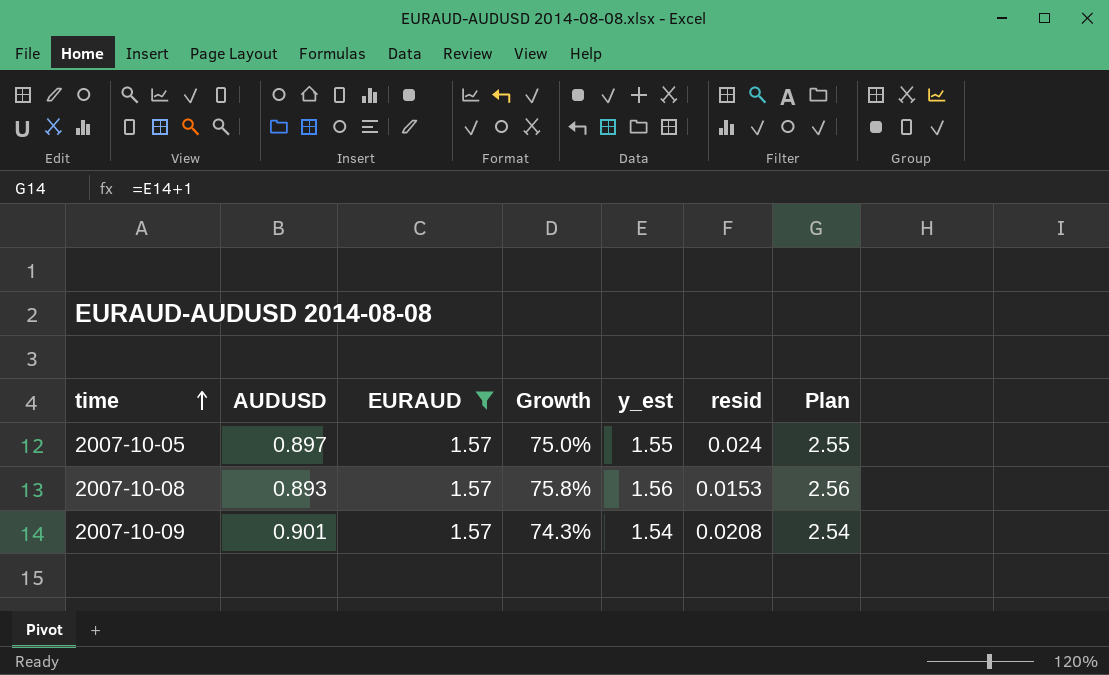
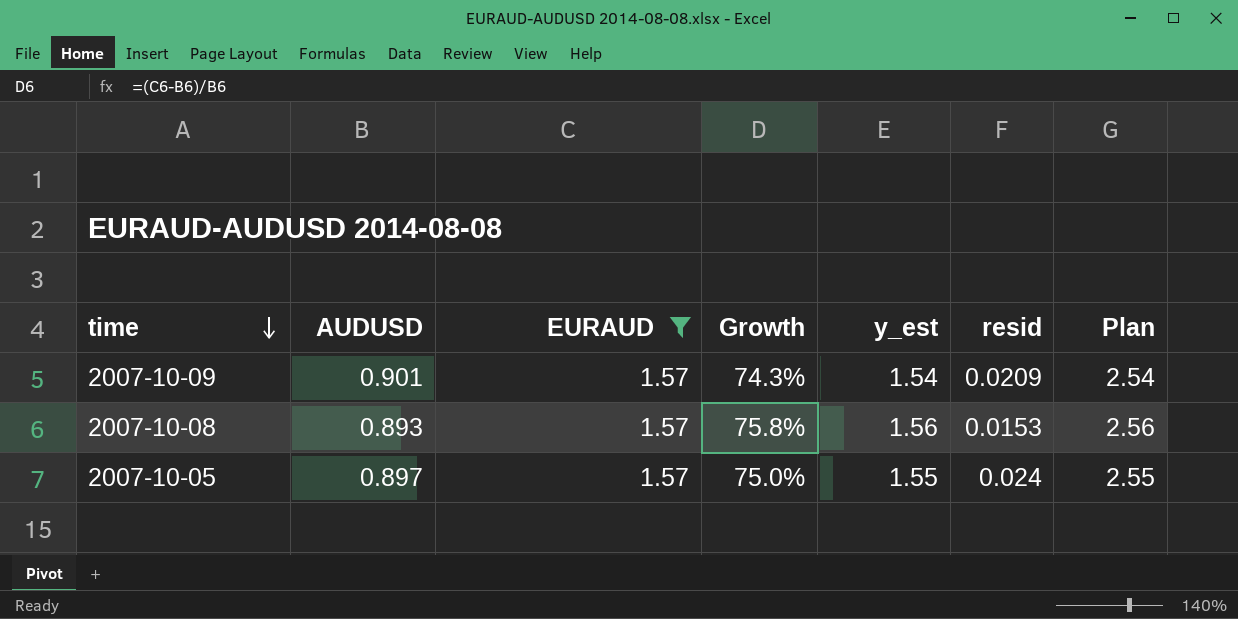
row order: time ascending -> time descending
2007-10-09 | resid: 0.0208 -> 0.0209

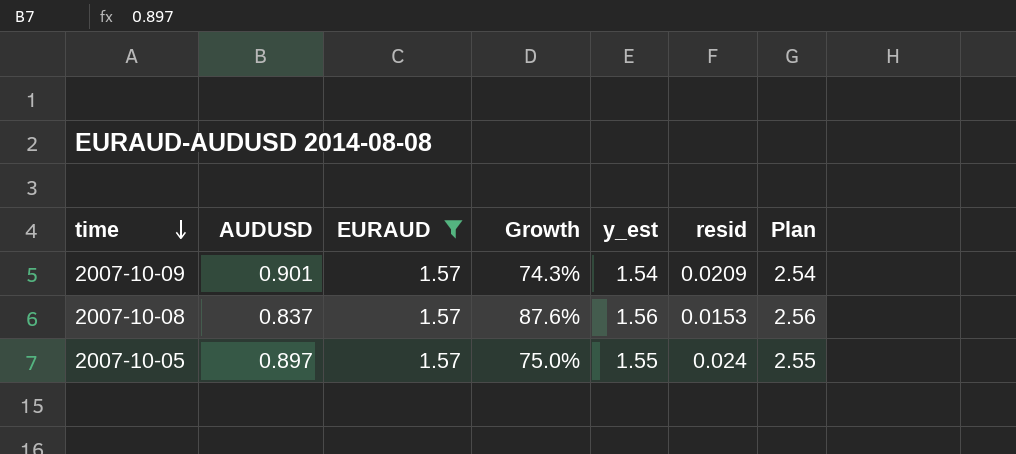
2007-10-08 | AUDUSD: 0.893 -> 0.837
2007-10-08 | Growth: 75.8% -> 87.6%

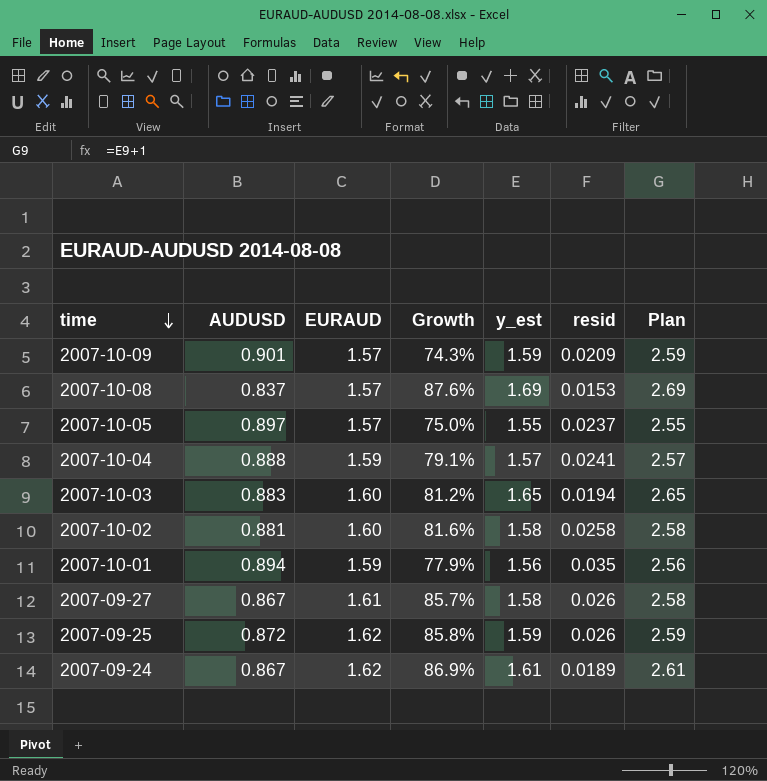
filter: EURAUD = 1.57 -> none
2007-10-09 | y_est: 1.54 -> 1.59
2007-10-09 | Plan: 2.54 -> 2.59
2007-10-08 | y_est: 1.56 -> 1.69
2007-10-08 | Plan: 2.56 -> 2.69
2007-10-05 | resid: 0.024 -> 0.0237

